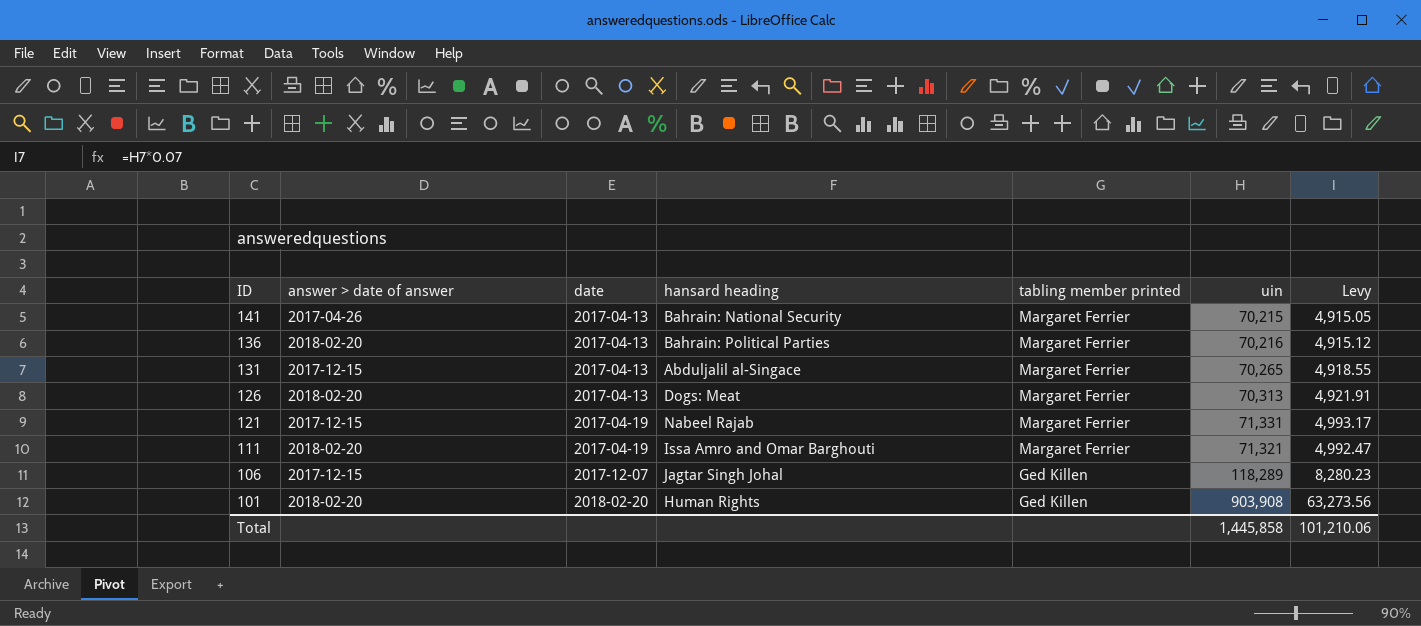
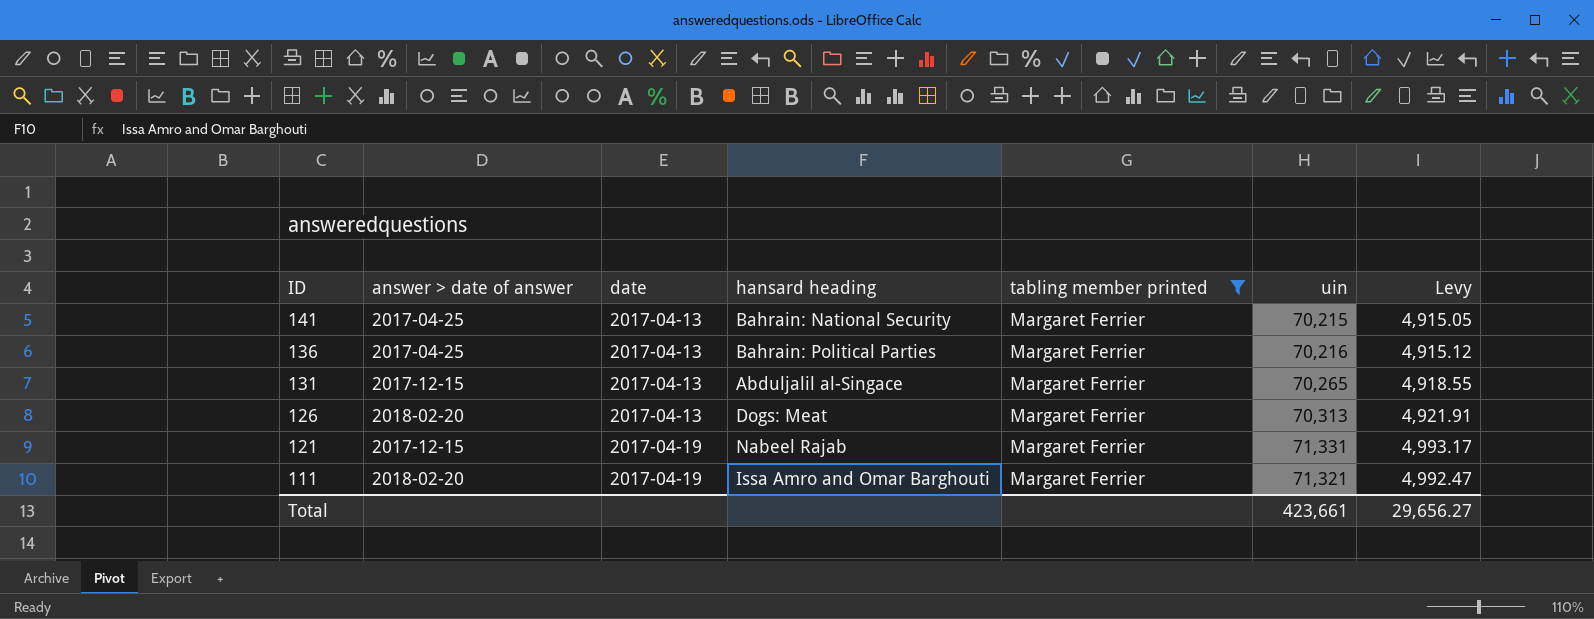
filter: none -> tabling member printed = Margaret Ferrier
141 | answer > date of answer: 2017-04-26 -> 2017-04-25
136 | answer > date of answer: 2018-02-20 -> 2017-04-25
Total | uin: 1,445,858 -> 423,661
Total | Levy: 101,210.06 -> 29,656.27

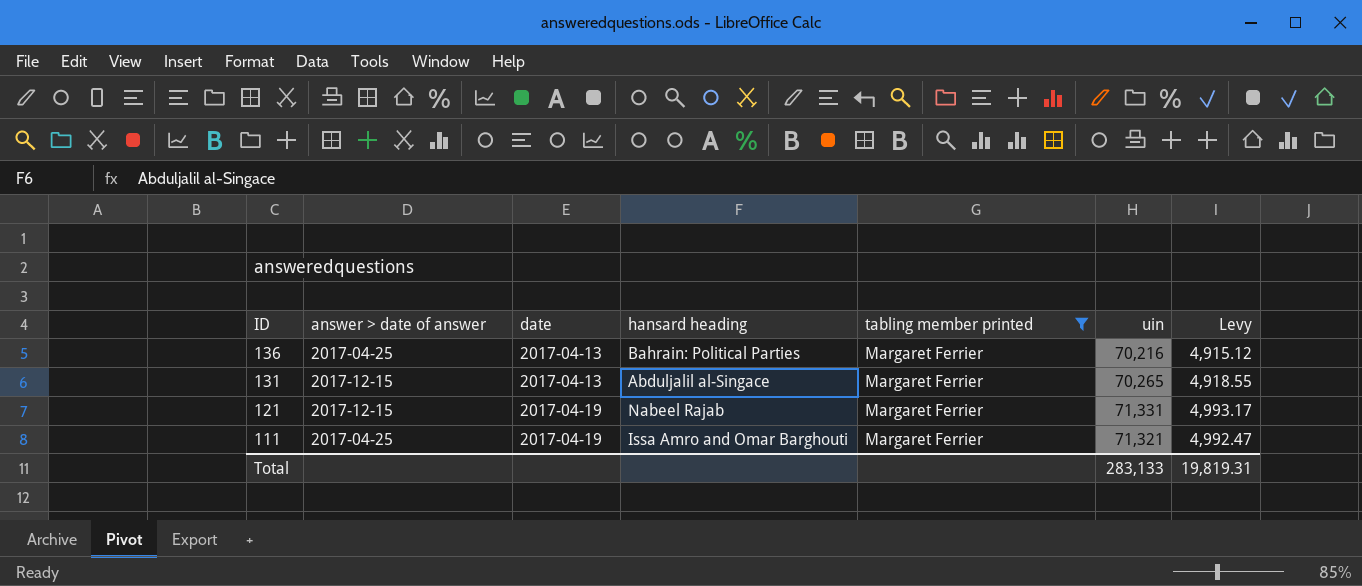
row 141: 2017-04-25 | 2017-04-13 | Bahrain: National Security | Margaret Ferrier | 70,215 | 4,915.05 -> none
row 126: 2018-02-20 | 2017-04-13 | Dogs: Meat | Margaret Ferrier | 70,313 | 4,921.91 -> none
111 | answer > date of answer: 2018-02-20 -> 2017-04-25
Total | uin: 423,661 -> 283,133
Total | Levy: 29,656.27 -> 19,819.31

